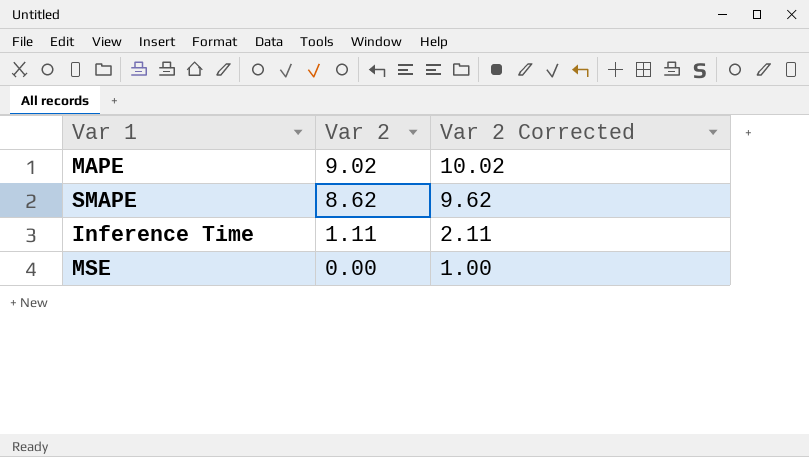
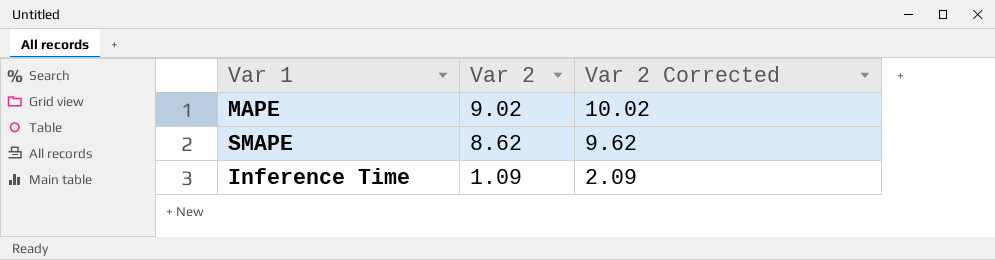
row MSE: 0.00 | 1.00 -> none
Inference Time | Var 2: 1.11 -> 1.09
Inference Time | Var 2 Corrected: 2.11 -> 2.09

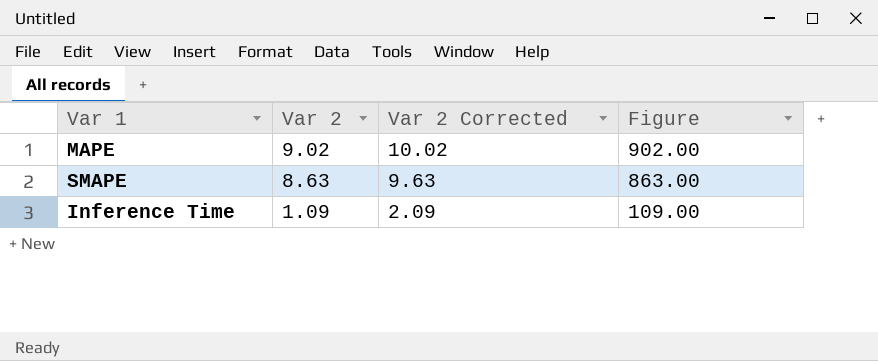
column Figure | formula: none -> [Var 2] * 100
SMAPE | Var 2: 8.62 -> 8.63
SMAPE | Var 2 Corrected: 9.62 -> 9.63

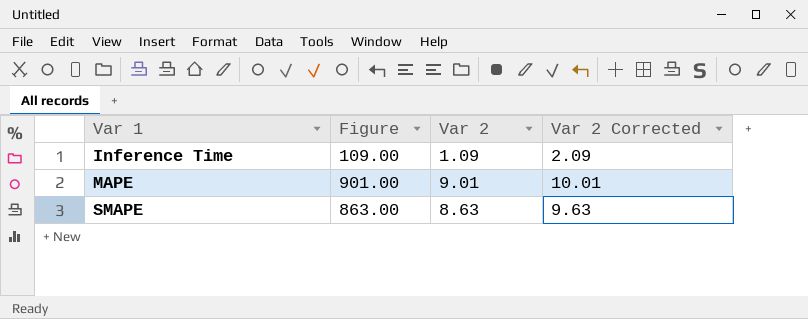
row order: Var 2 descending -> Var 1 ascending
column Figure | position: 4 -> 2
MAPE | Figure: 902.00 -> 901.00
MAPE | Var 2: 9.02 -> 9.01
MAPE | Var 2 Corrected: 10.02 -> 10.01

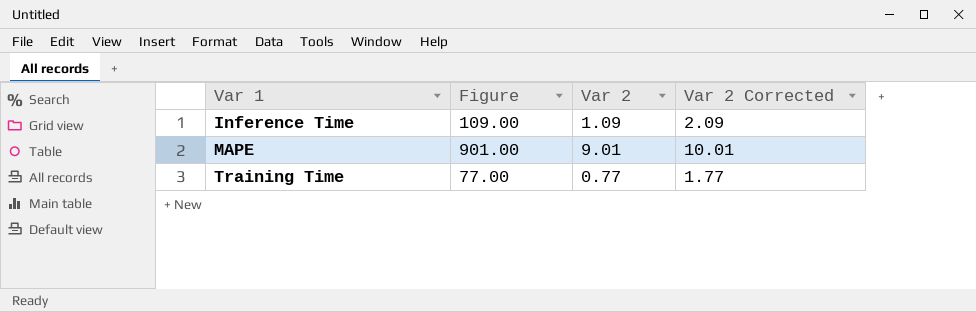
row SMAPE: 863.00 | 8.63 | 9.63 -> none
row Training Time: none -> 77.00 | 0.77 | 1.77

